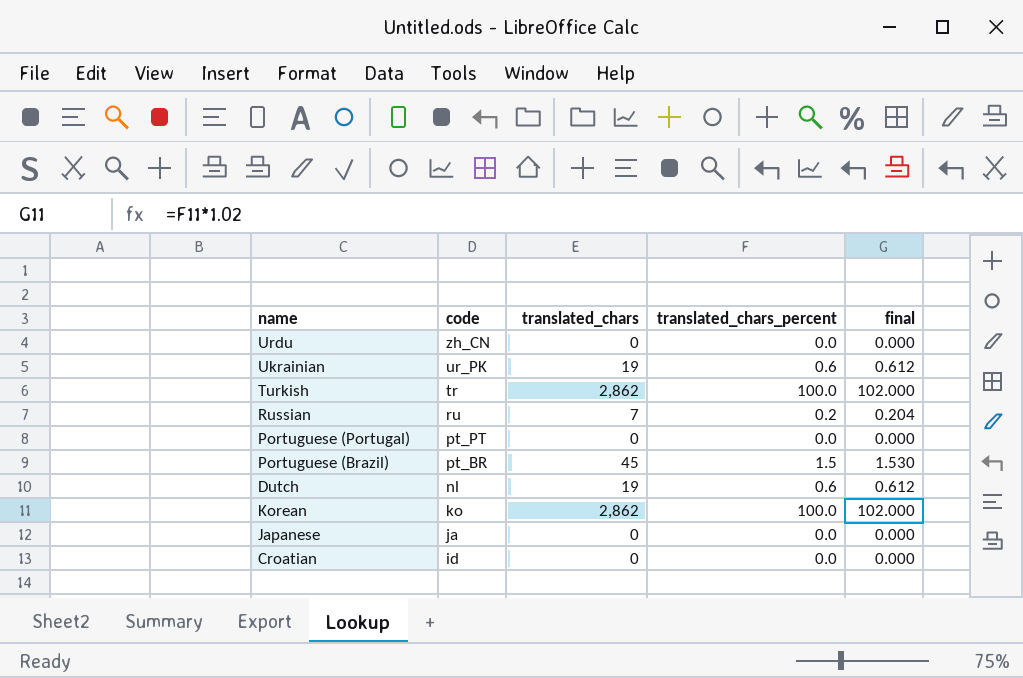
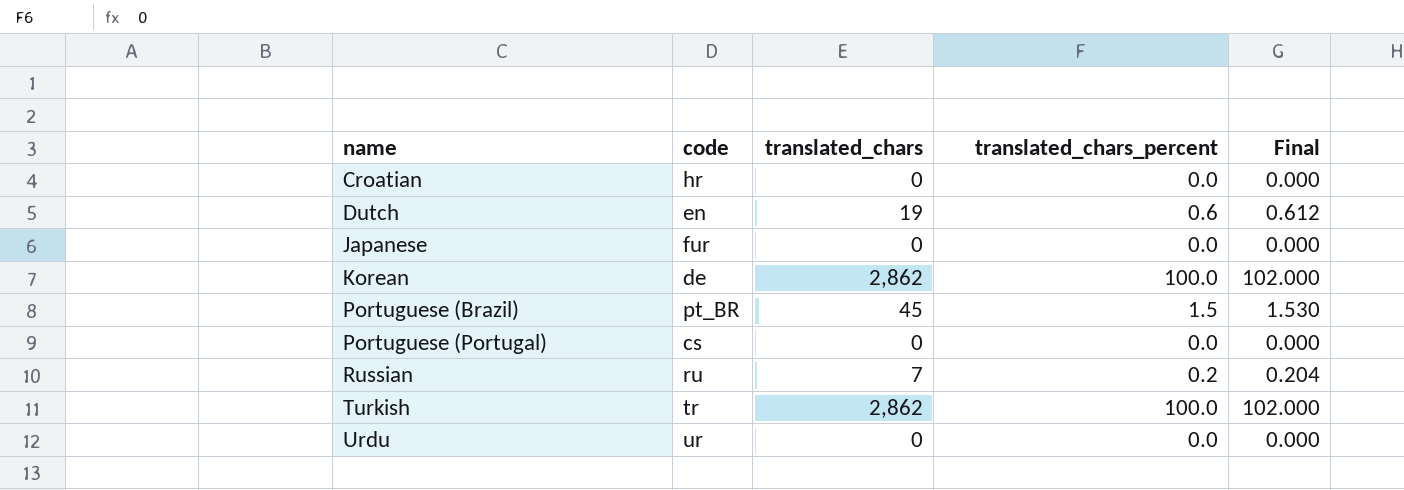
row order: code descending -> name ascending
column name: final -> Final
row Ukrainian: ur_PK | 19 | 0.6 | 0.612 -> none
Croatian | code: id -> hr
Dutch | code: nl -> en
Japanese | code: ja -> fur
Korean | code: ko -> de
Portuguese (Portugal) | code: pt_PT -> cs
Urdu | code: zh_CN -> ur

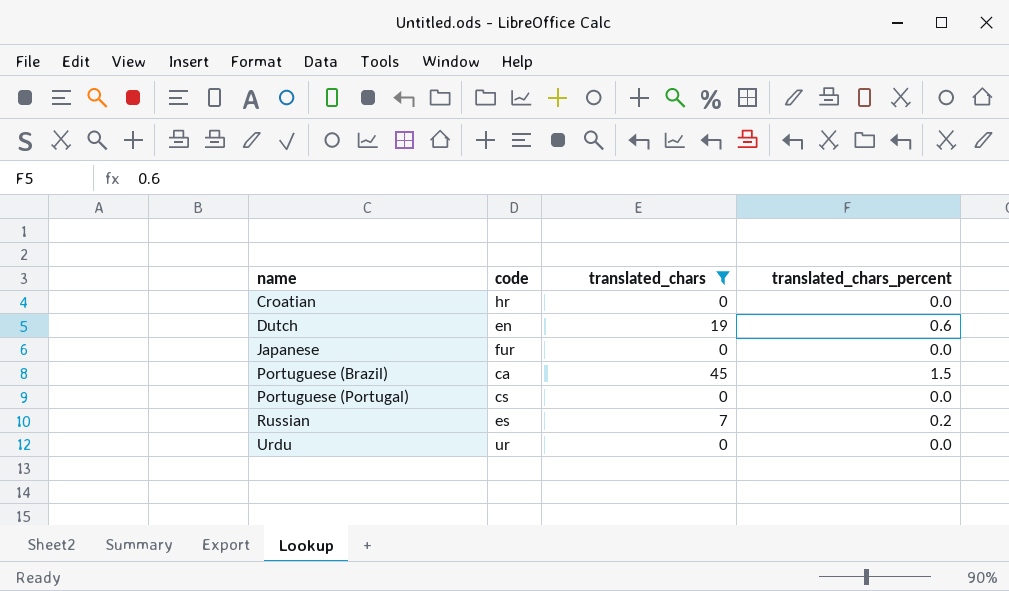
filter: none -> translated_chars != 2,862
column Final | formula: [translated_chars_percent] * 1.02 -> none
Portuguese (Brazil) | code: pt_BR -> ca
Russian | code: ru -> es

